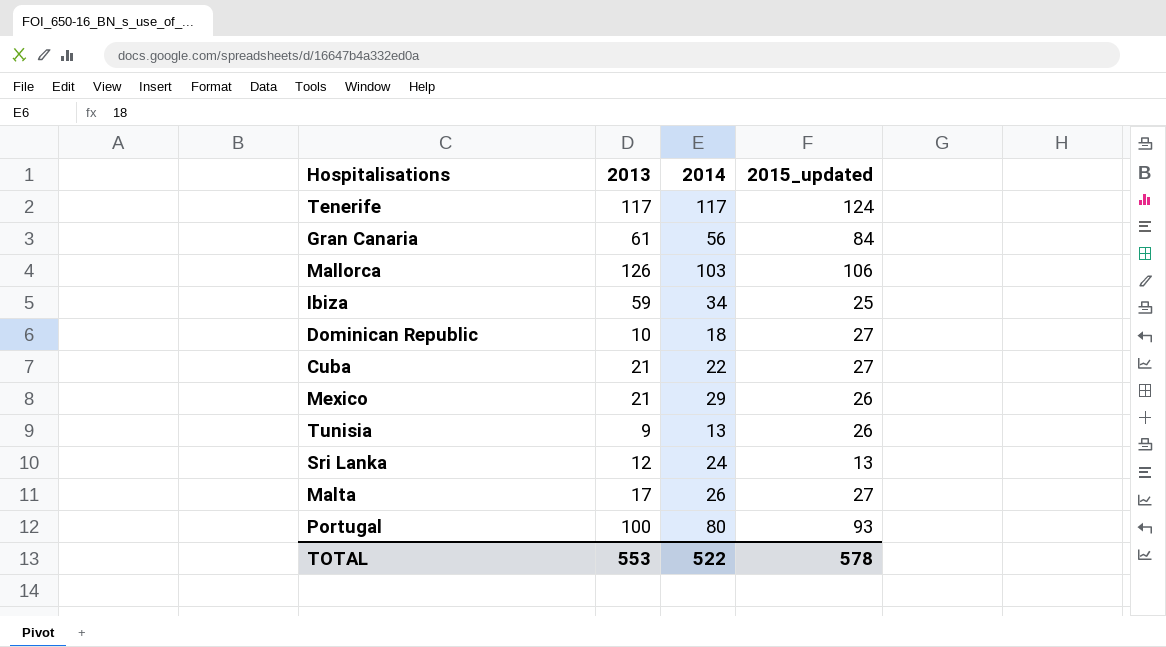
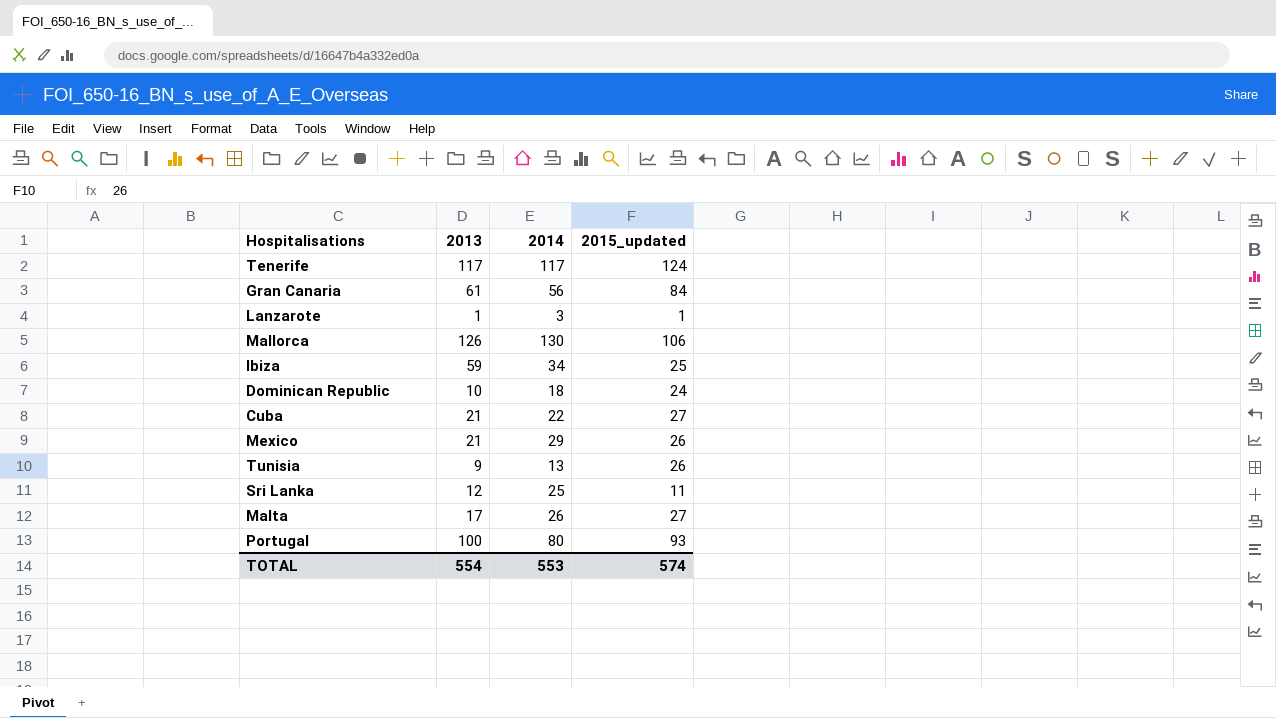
row Lanzarote: none -> 1 | 3 | 1
Mallorca | 2014: 103 -> 130
Dominican Republic | 2015_updated: 27 -> 24
Sri Lanka | 2014: 24 -> 25
Sri Lanka | 2015_updated: 13 -> 11
TOTAL | 2013: 553 -> 554
TOTAL | 2014: 522 -> 553
TOTAL | 2015_updated: 578 -> 574

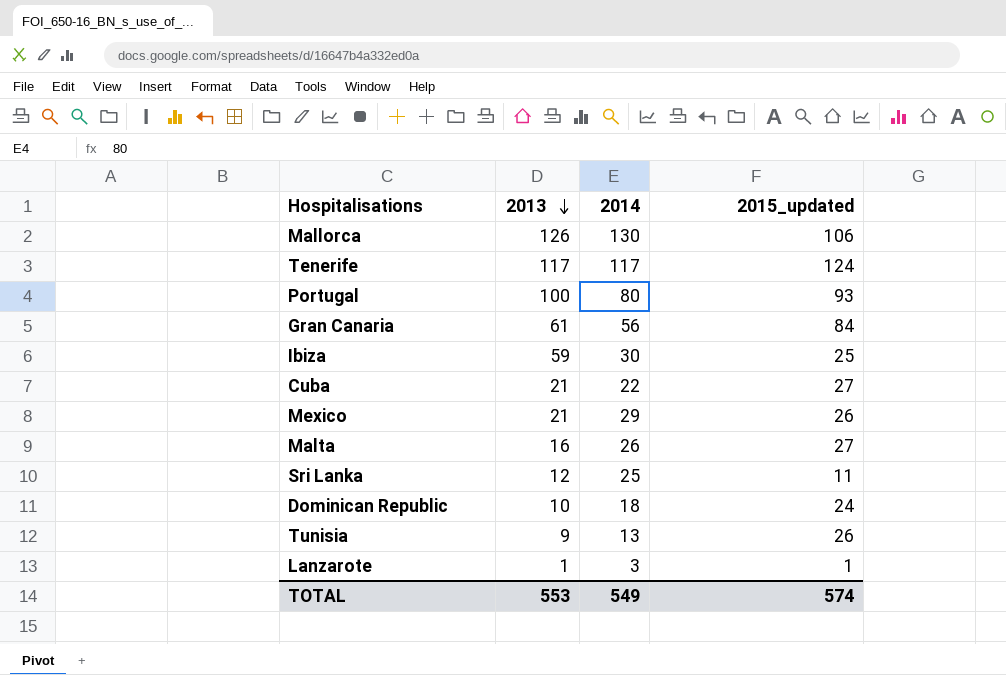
row order: none -> 2013 descending
Ibiza | 2014: 34 -> 30
Malta | 2013: 17 -> 16
TOTAL | 2013: 554 -> 553
TOTAL | 2014: 553 -> 549

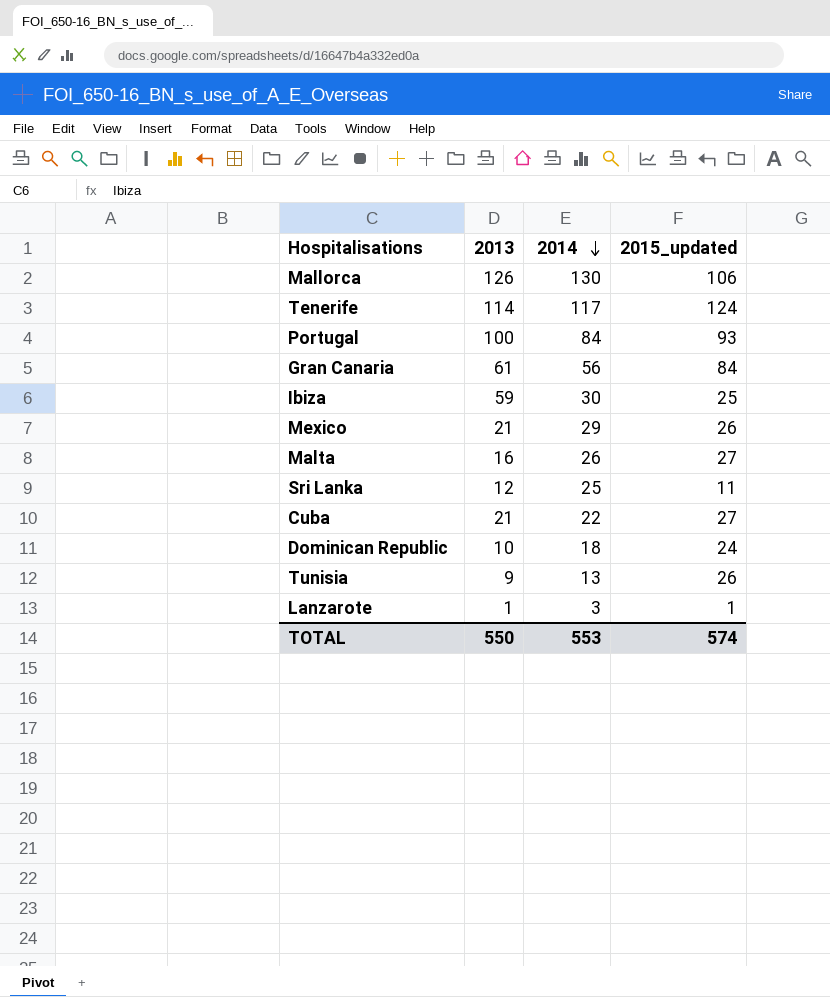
row order: 2013 descending -> 2014 descending
Tenerife | 2013: 117 -> 114
Portugal | 2014: 80 -> 84
TOTAL | 2013: 553 -> 550
TOTAL | 2014: 549 -> 553

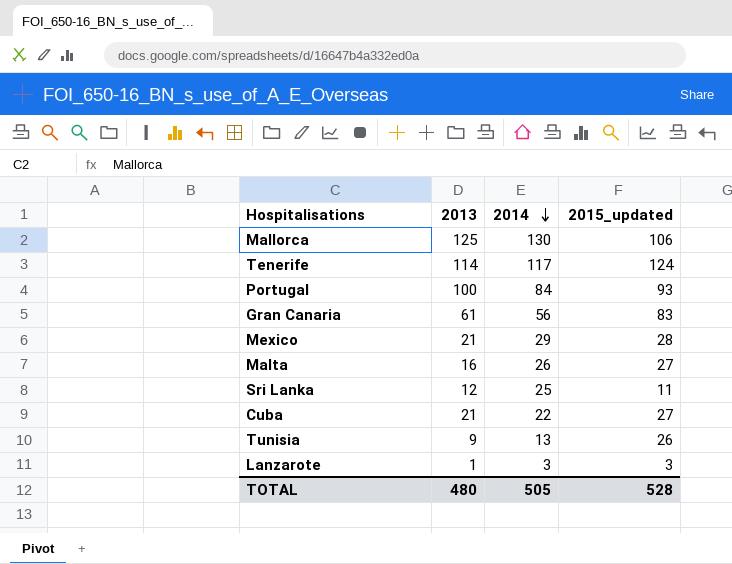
row Ibiza: 59 | 30 | 25 -> none
row Dominican Republic: 10 | 18 | 24 -> none
Mallorca | 2013: 126 -> 125
Gran Canaria | 2015_updated: 84 -> 83
Mexico | 2015_updated: 26 -> 28
Lanzarote | 2015_updated: 1 -> 3
TOTAL | 2013: 550 -> 480
TOTAL | 2014: 553 -> 505
TOTAL | 2015_updated: 574 -> 528

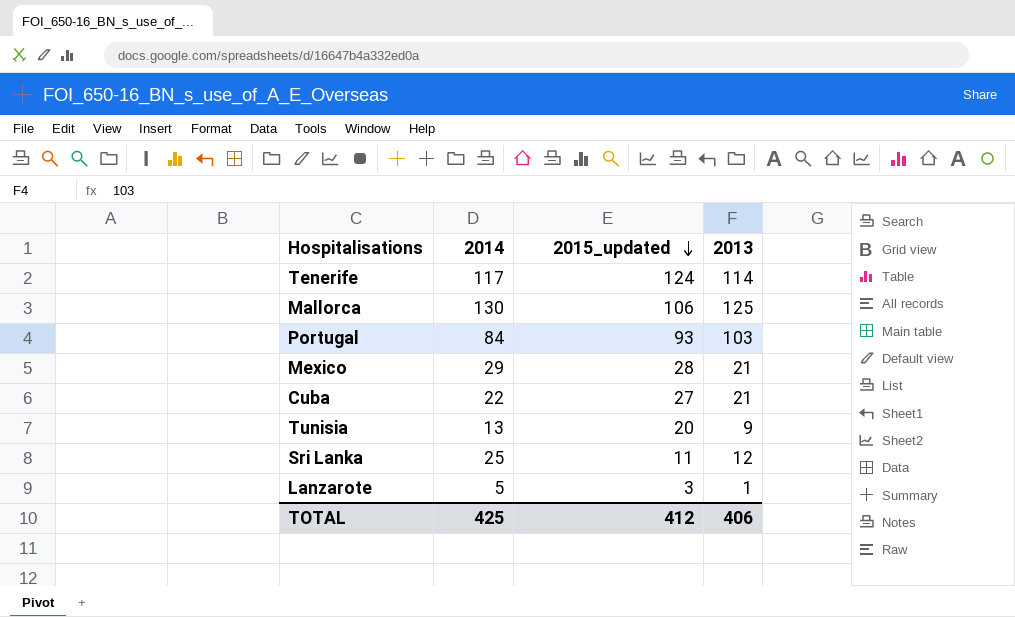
row order: 2014 descending -> 2015_updated descending
column 2013 | position: 2 -> 4
row Gran Canaria: 61 | 56 | 83 -> none
row Malta: 16 | 26 | 27 -> none
Portugal | 2013: 100 -> 103
Tunisia | 2015_updated: 26 -> 20
Lanzarote | 2014: 3 -> 5
TOTAL | 2014: 505 -> 425
TOTAL | 2015_updated: 528 -> 412
TOTAL | 2013: 480 -> 406

